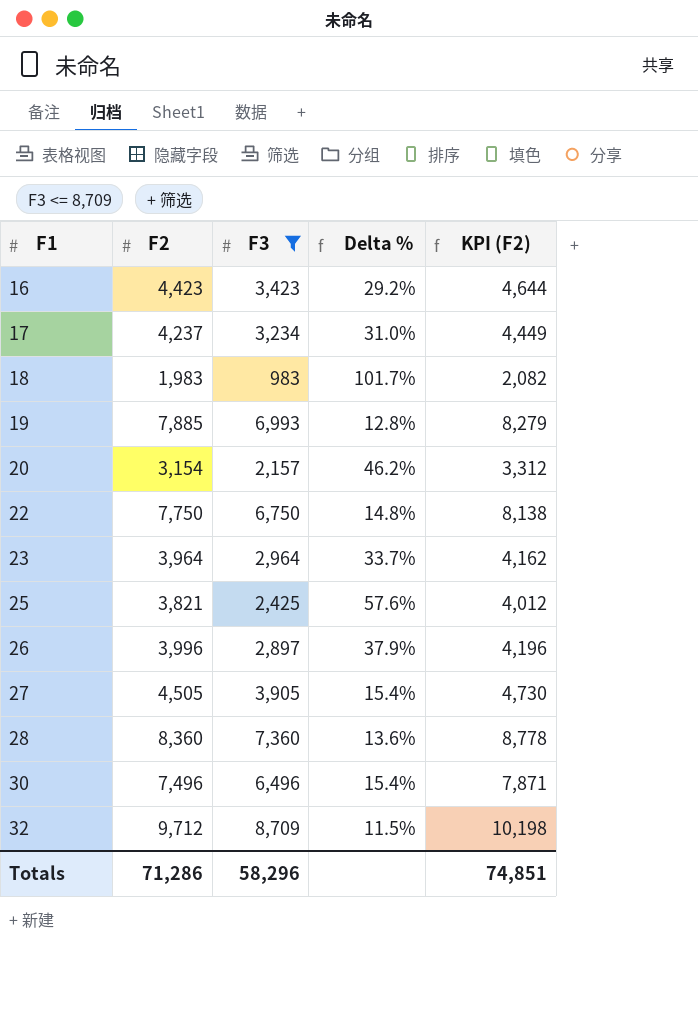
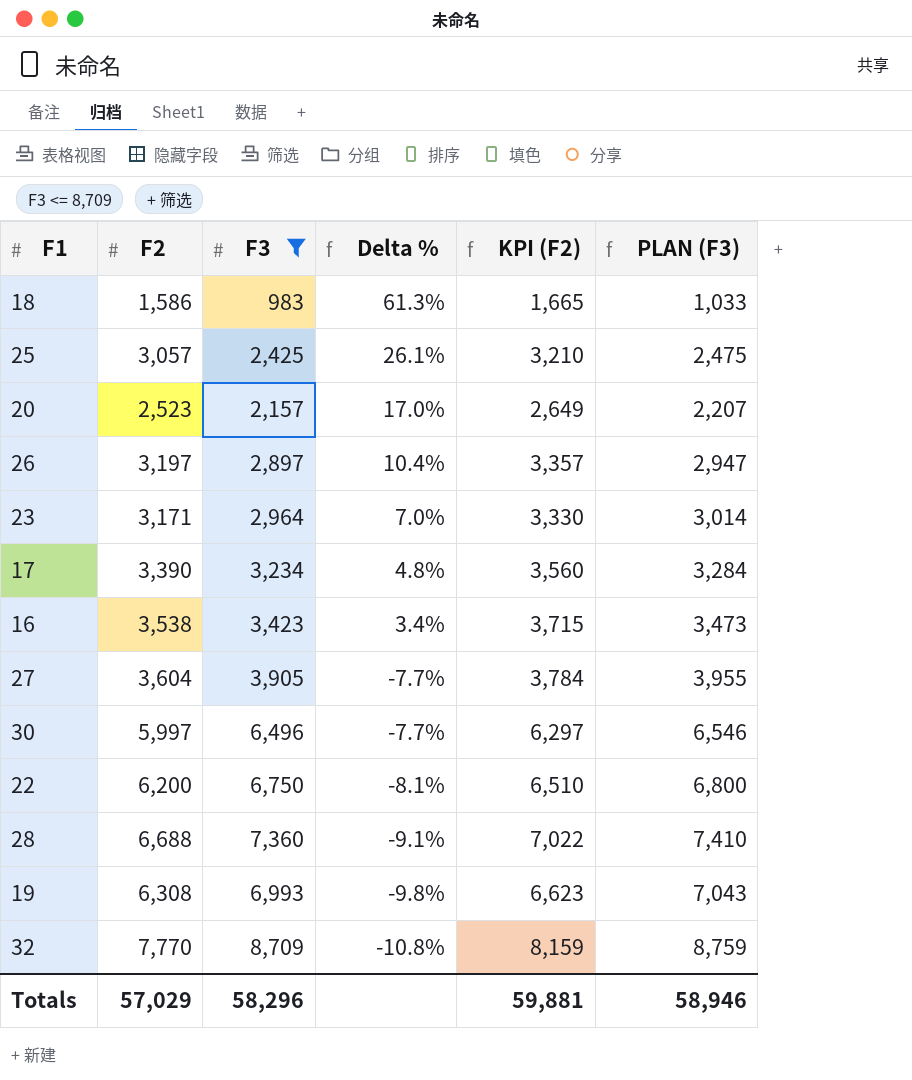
row order: F1 ascending -> Delta % descending
column PLAN (F3) | formula: none -> [F3] + 50
18 | F2: 1,983 -> 1,586
18 | Delta %: 101.7% -> 61.3%
18 | KPI (F2): 2,082 -> 1,665
25 | F2: 3,821 -> 3,057
25 | Delta %: 57.6% -> 26.1%
25 | KPI (F2): 4,012 -> 3,210
20 | F2: 3,154 -> 2,523
20 | Delta %: 46.2% -> 17.0%
20 | KPI (F2): 3,312 -> 2,649
26 | F2: 3,996 -> 3,197
26 | Delta %: 37.9% -> 10.4%
26 | KPI (F2): 4,196 -> 3,357
23 | F2: 3,964 -> 3,171
23 | Delta %: 33.7% -> 7.0%
23 | KPI (F2): 4,162 -> 3,330
17 | F2: 4,237 -> 3,390
17 | Delta %: 31.0% -> 4.8%
17 | KPI (F2): 4,449 -> 3,560
16 | F2: 4,423 -> 3,538
16 | Delta %: 29.2% -> 3.4%
16 | KPI (F2): 4,644 -> 3,715
27 | F2: 4,505 -> 3,604
27 | Delta %: 15.4% -> -7.7%
27 | KPI (F2): 4,730 -> 3,784
30 | F2: 7,496 -> 5,997
30 | Delta %: 15.4% -> -7.7%
30 | KPI (F2): 7,871 -> 6,297
22 | F2: 7,750 -> 6,200
22 | Delta %: 14.8% -> -8.1%
22 | KPI (F2): 8,138 -> 6,510
28 | F2: 8,360 -> 6,688
28 | Delta %: 13.6% -> -9.1%
28 | KPI (F2): 8,778 -> 7,022
19 | F2: 7,885 -> 6,308
19 | Delta %: 12.8% -> -9.8%
19 | KPI (F2): 8,279 -> 6,623
32 | F2: 9,712 -> 7,770
32 | Delta %: 11.5% -> -10.8%
32 | KPI (F2): 10,198 -> 8,159
Totals | F2: 71,286 -> 57,029
Totals | KPI (F2): 74,851 -> 59,881

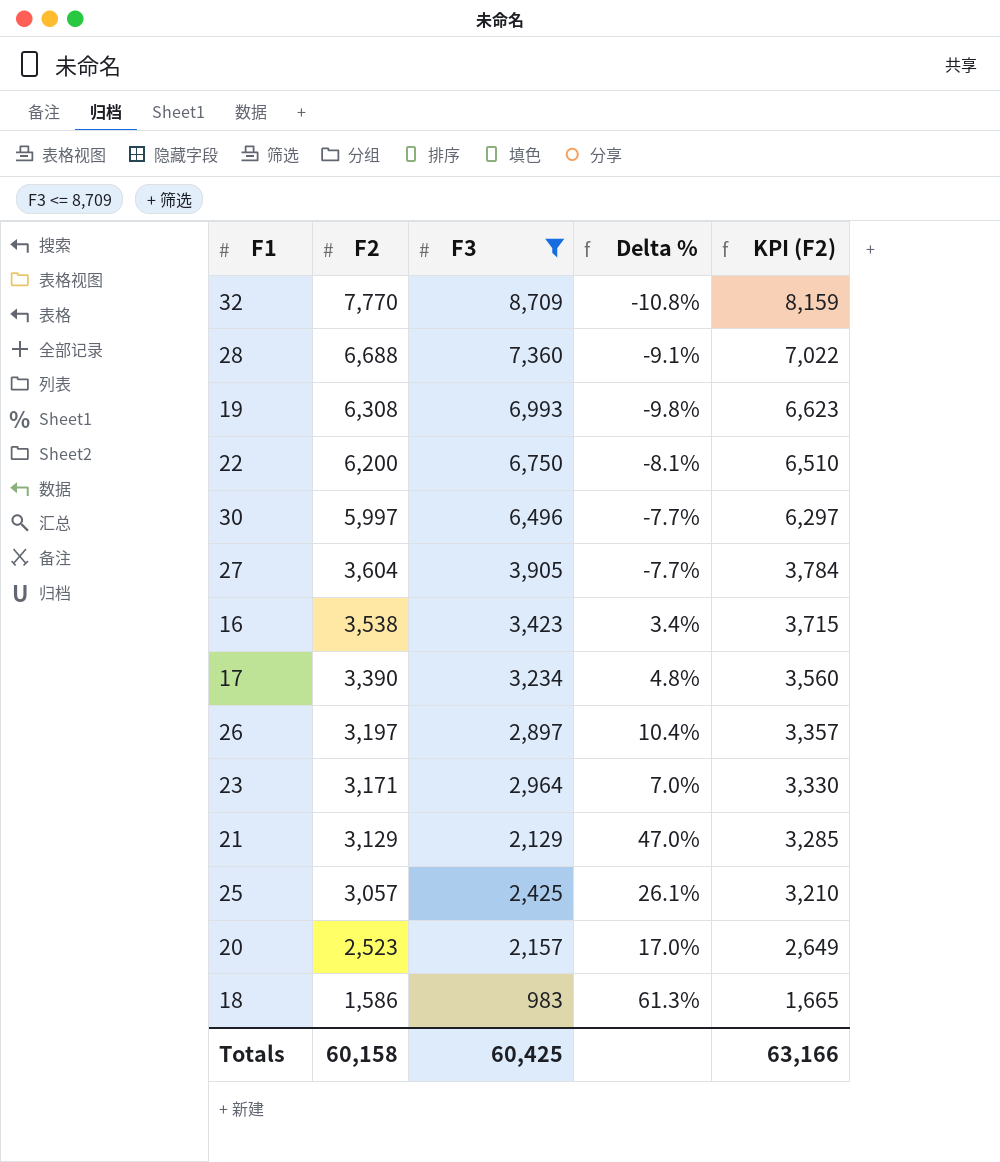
row order: Delta % descending -> F2 descending
column PLAN (F3) | formula: [F3] + 50 -> none
row 21: none -> 3,129 | 2,129 | 47.0% | 3,285
Totals | F2: 57,029 -> 60,158
Totals | F3: 58,296 -> 60,425
Totals | KPI (F2): 59,881 -> 63,166

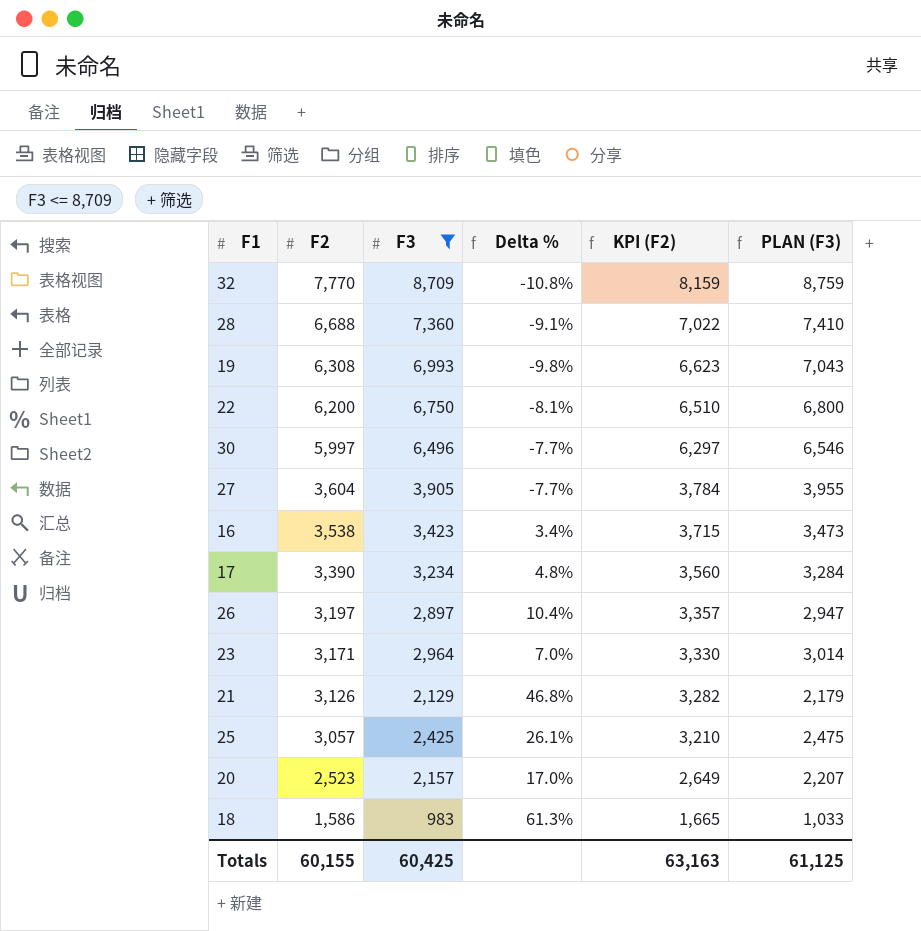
column PLAN (F3) | formula: none -> [F3] + 50
21 | F2: 3,129 -> 3,126
21 | Delta %: 47.0% -> 46.8%
21 | KPI (F2): 3,285 -> 3,282
Totals | F2: 60,158 -> 60,155
Totals | KPI (F2): 63,166 -> 63,163

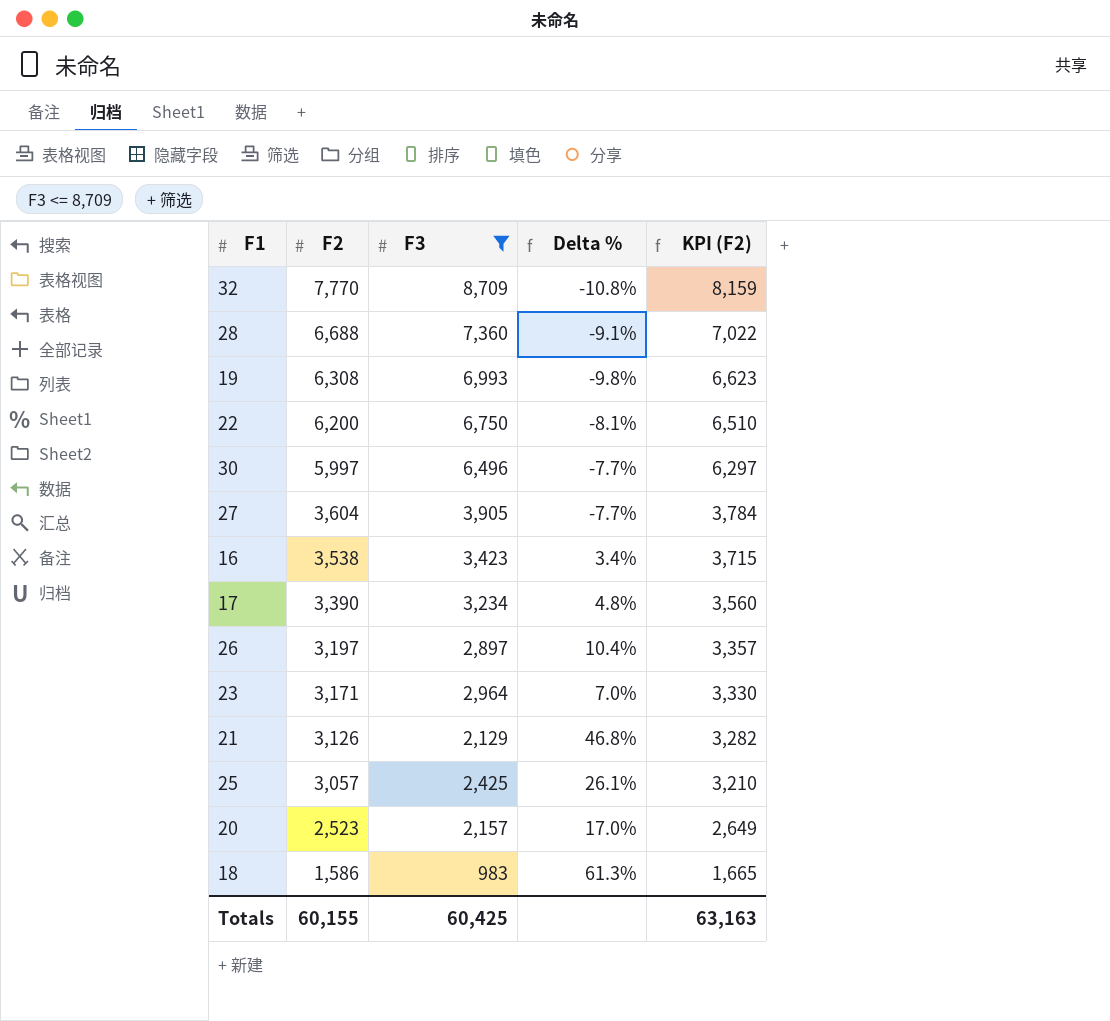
column PLAN (F3) | formula: [F3] + 50 -> none

